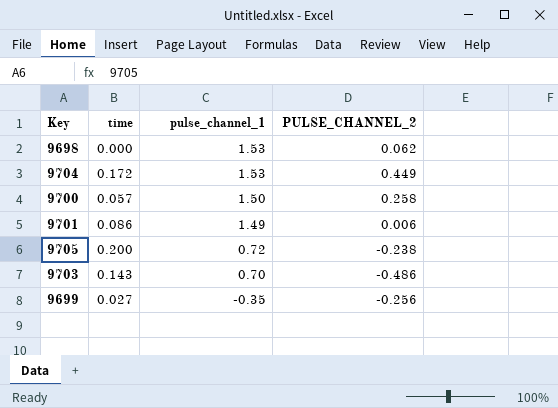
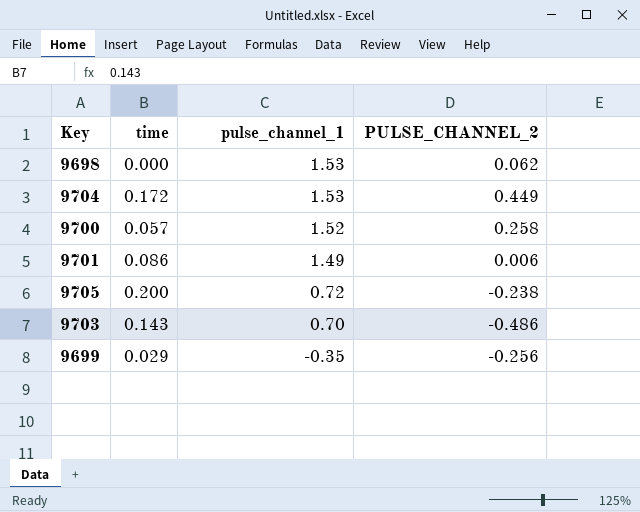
9700 | pulse_channel_1: 1.50 -> 1.52
9699 | time: 0.027 -> 0.029

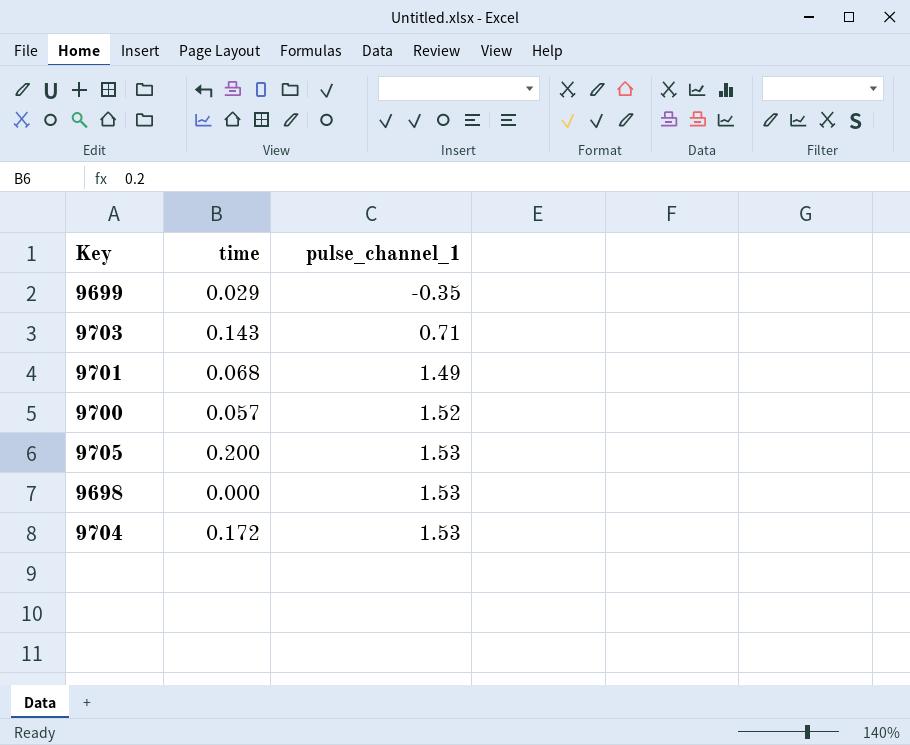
row order: pulse_channel_1 descending -> pulse_channel_1 ascending
column PULSE_CHANNEL_2 | position: 4 -> none
9703 | pulse_channel_1: 0.70 -> 0.71
9701 | time: 0.086 -> 0.068
9705 | pulse_channel_1: 0.72 -> 1.53

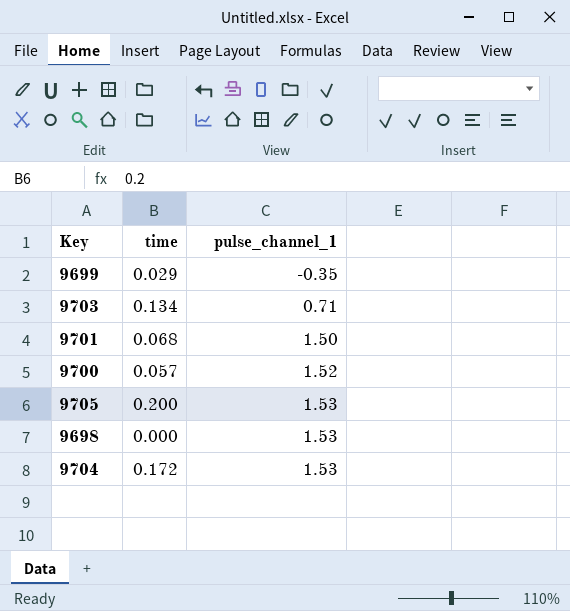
9703 | time: 0.143 -> 0.134
9701 | pulse_channel_1: 1.49 -> 1.50

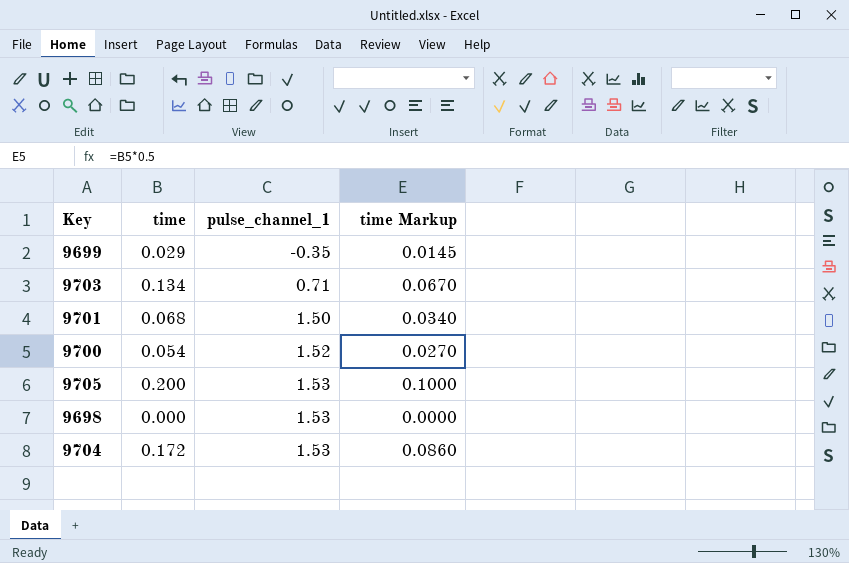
column time Markup | formula: none -> [time] * 0.5
9700 | time: 0.057 -> 0.054

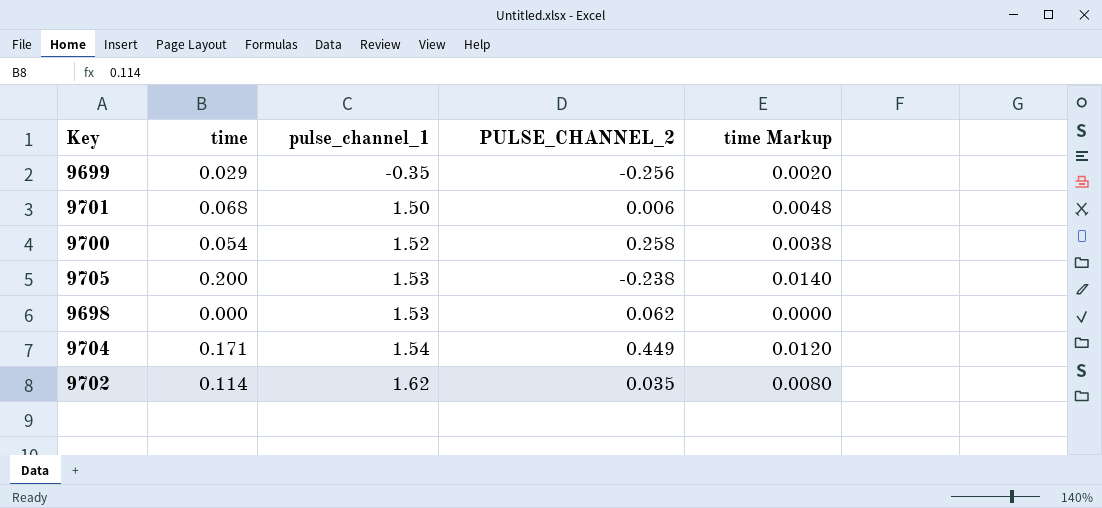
column PULSE_CHANNEL_2 | position: none -> 4
column time Markup | formula: [time] * 0.5 -> [time] * 0.07
row 9703: 0.134 | 0.71 | 0.0670 -> none
9704 | time: 0.172 -> 0.171
9704 | pulse_channel_1: 1.53 -> 1.54
row 9702: none -> 0.114 | 1.62 | 0.035 | 0.0080

